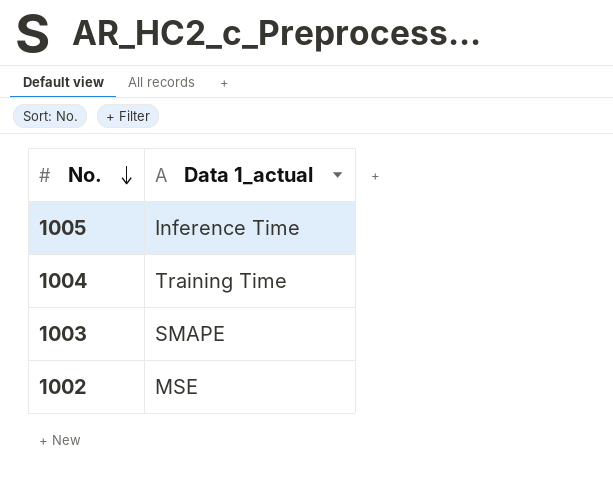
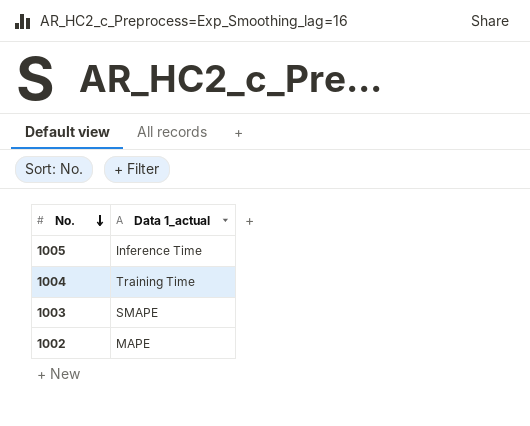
1002 | Data 1_actual: MSE -> MAPE

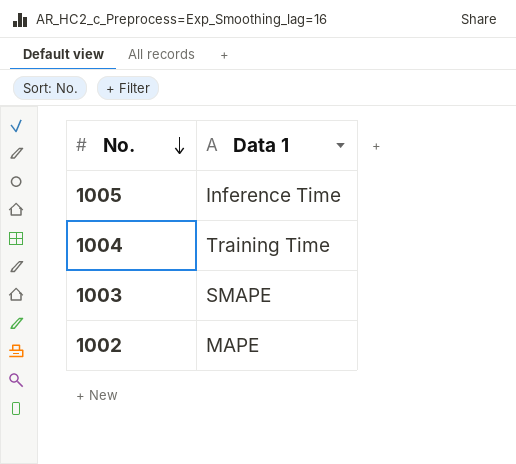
column name: Data 1_actual -> Data 1

